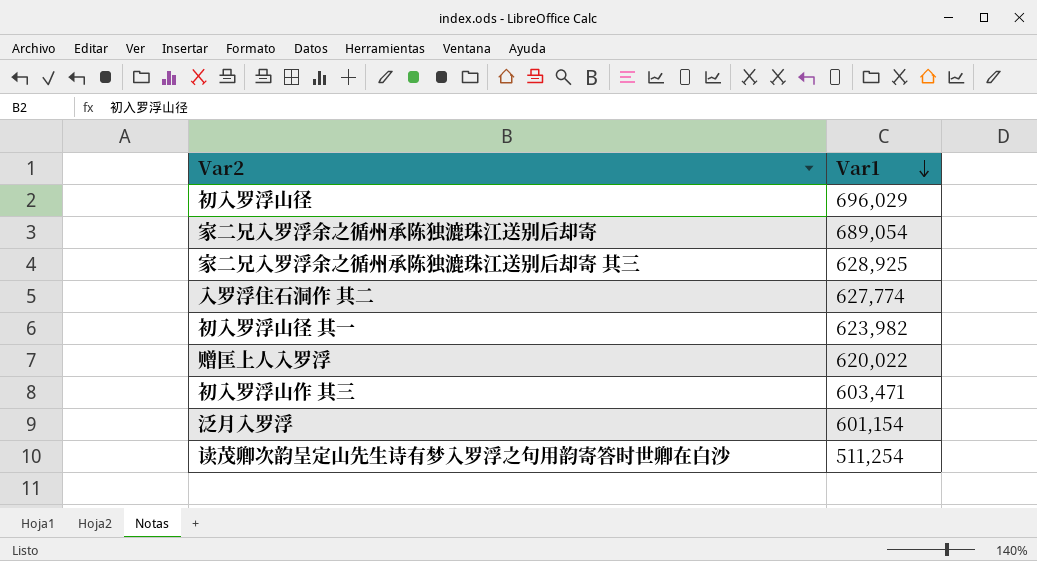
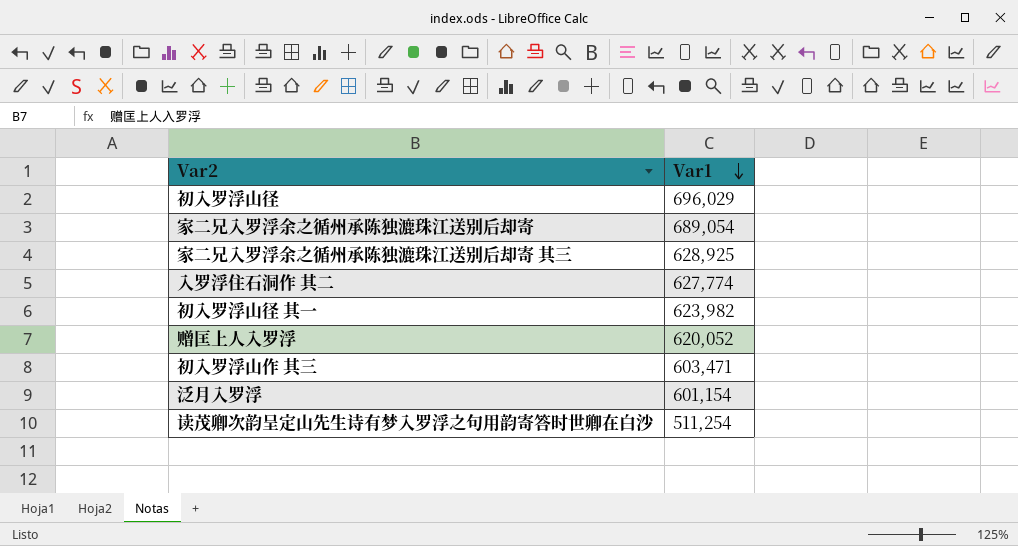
赠匡上人入罗浮 | Var1: 620,022 -> 620,052

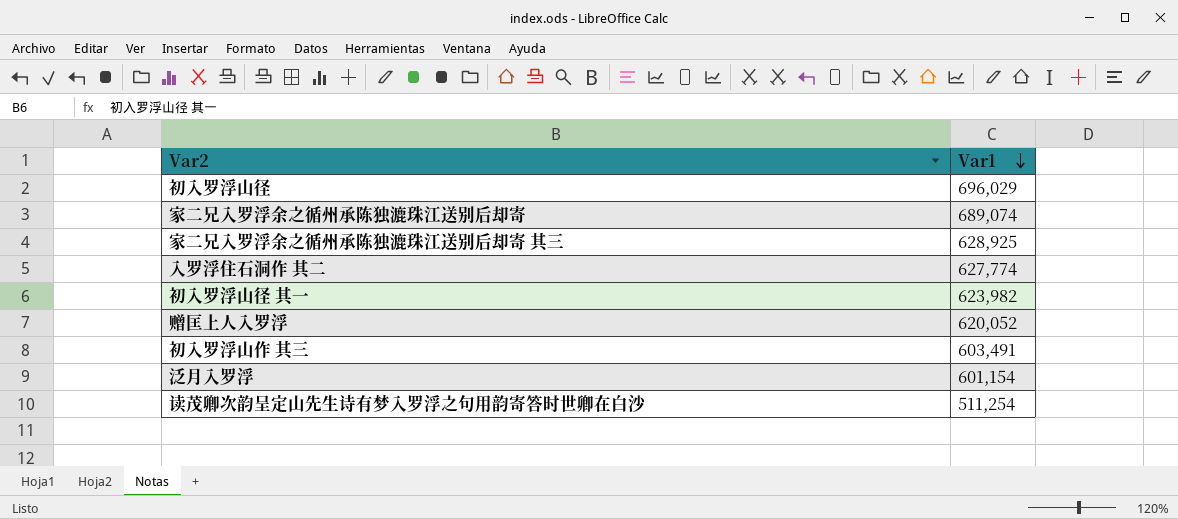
家二兄入罗浮余之循州承陈独漉珠江送别后却寄 | Var1: 689,054 -> 689,074
初入罗浮山作 其三 | Var1: 603,471 -> 603,491

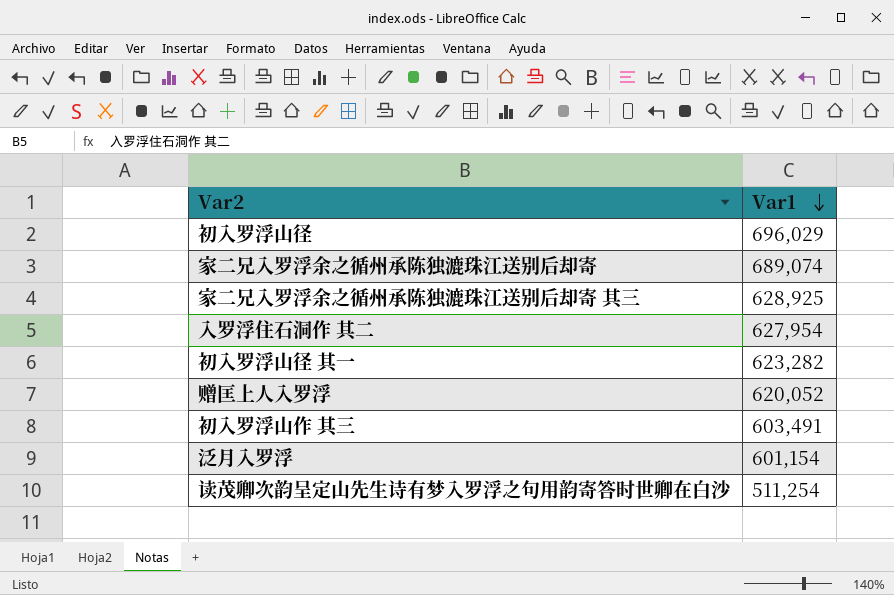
入罗浮住石洞作 其二 | Var1: 627,774 -> 627,954
初入罗浮山径 其一 | Var1: 623,982 -> 623,282

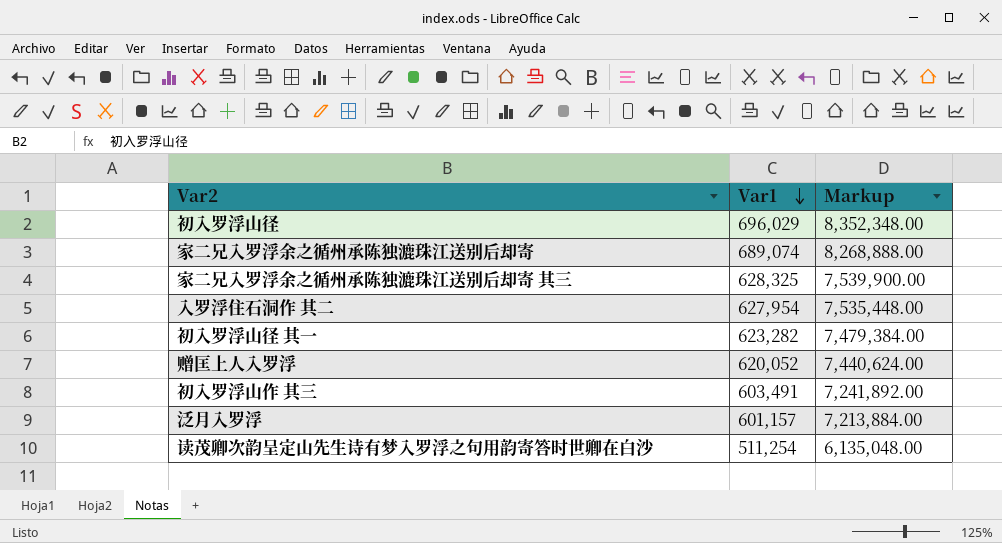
column Markup | formula: none -> [Var1] * 12
家二兄入罗浮余之循州承陈独漉珠江送别后却寄 其三 | Var1: 628,925 -> 628,325
泛月入罗浮 | Var1: 601,154 -> 601,157

